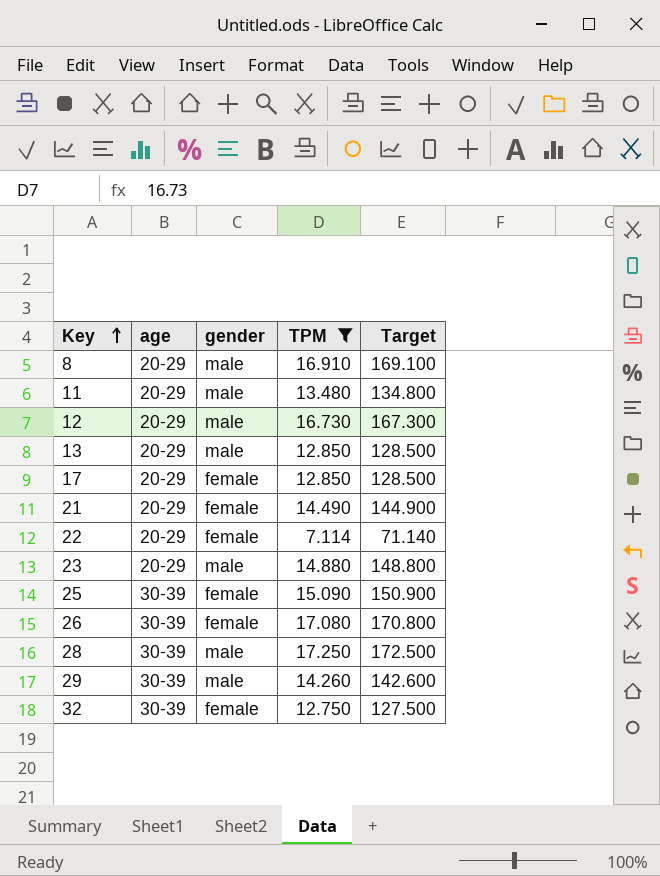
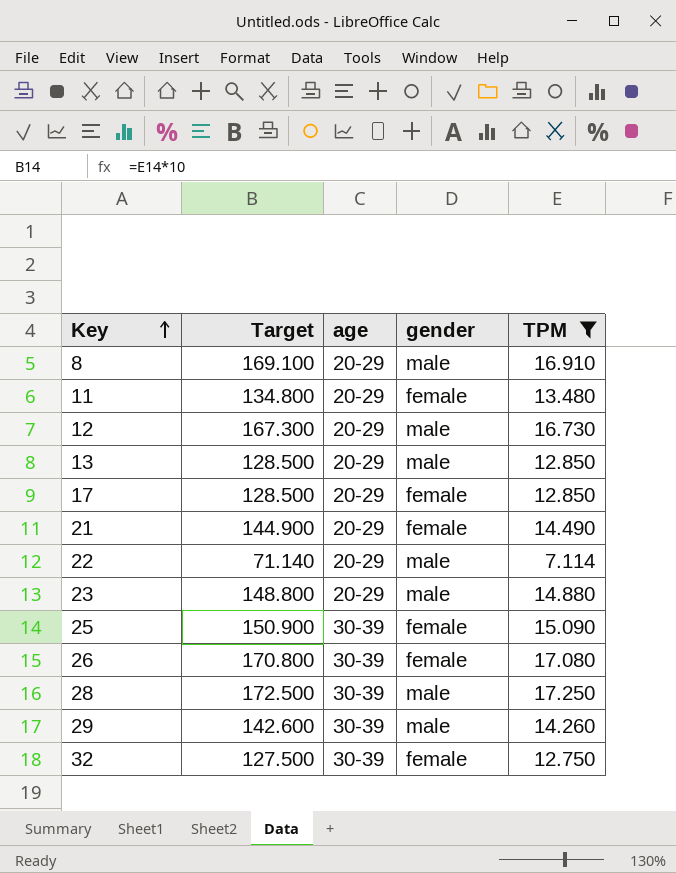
column Target | position: 5 -> 2
11 | gender: male -> female
22 | gender: female -> male

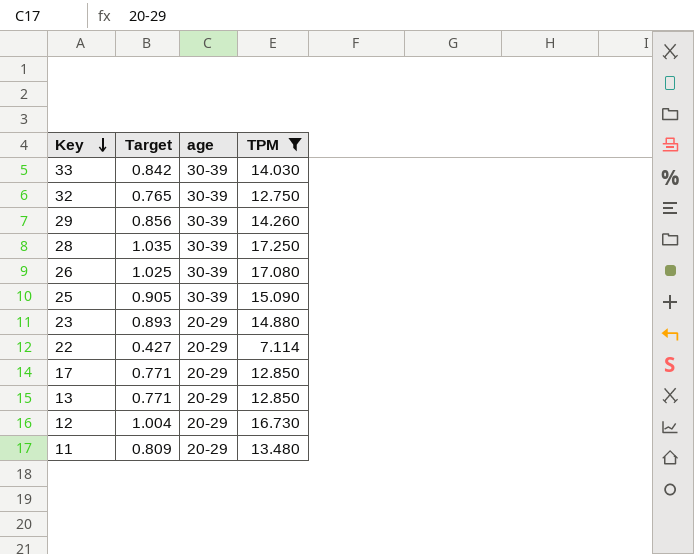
row order: Key ascending -> Key descending
column gender | position: 4 -> none
column Target | formula: [TPM] * 10 -> [TPM] * 0.06
row 8: 169.100 | 20-29 | male | 16.910 -> none
row 21: 144.900 | 20-29 | female | 14.490 -> none
row 33: none -> 0.842 | 30-39 | 14.030

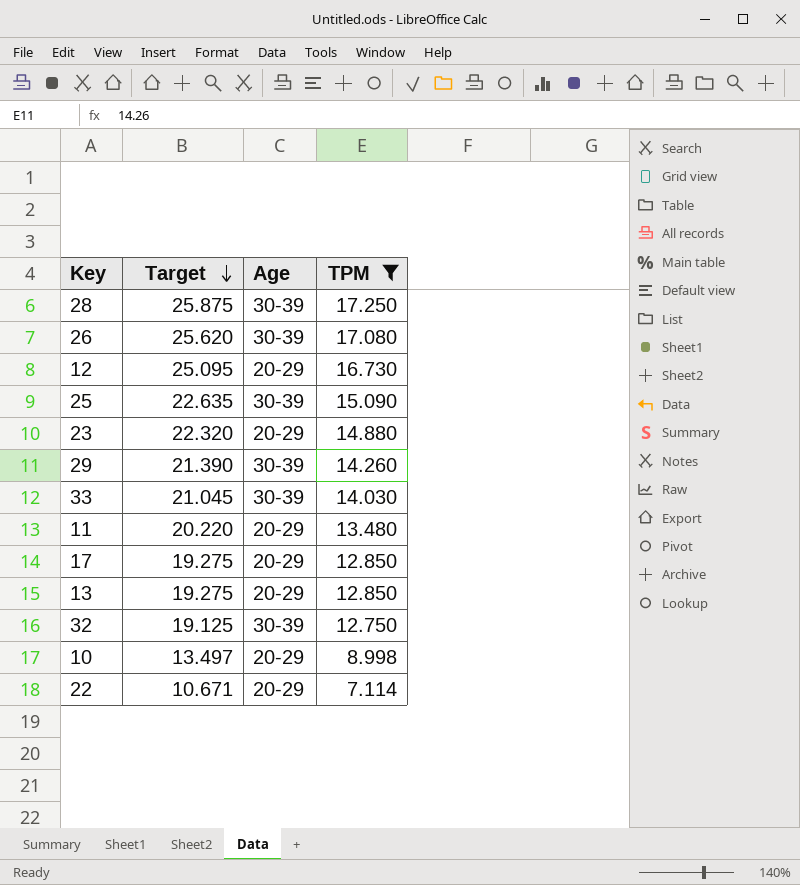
row order: Key descending -> Target descending
column Target | formula: [TPM] * 0.06 -> [TPM] * 1.5
column name: age -> Age
row 10: none -> 13.497 | 20-29 | 8.998

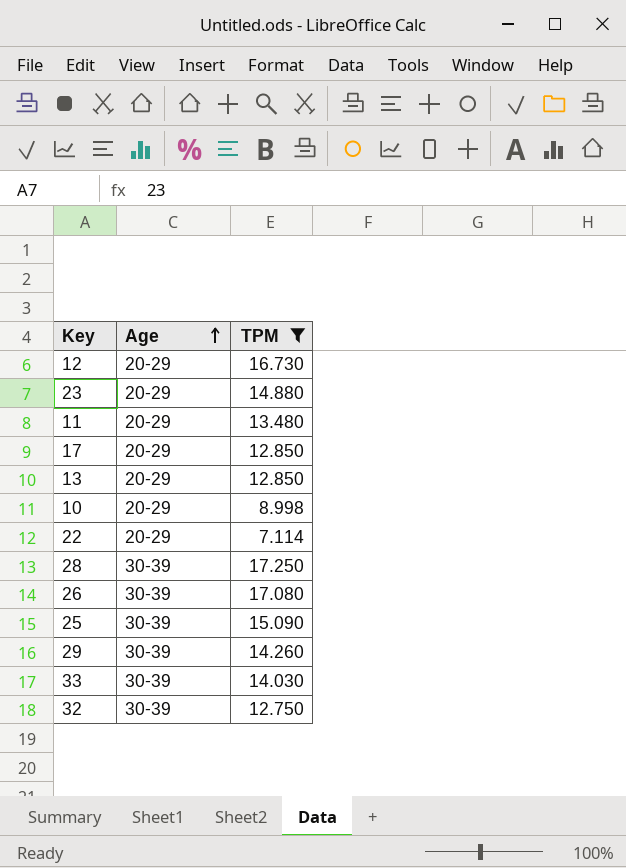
row order: Target descending -> Age ascending
column Target | formula: [TPM] * 1.5 -> none

